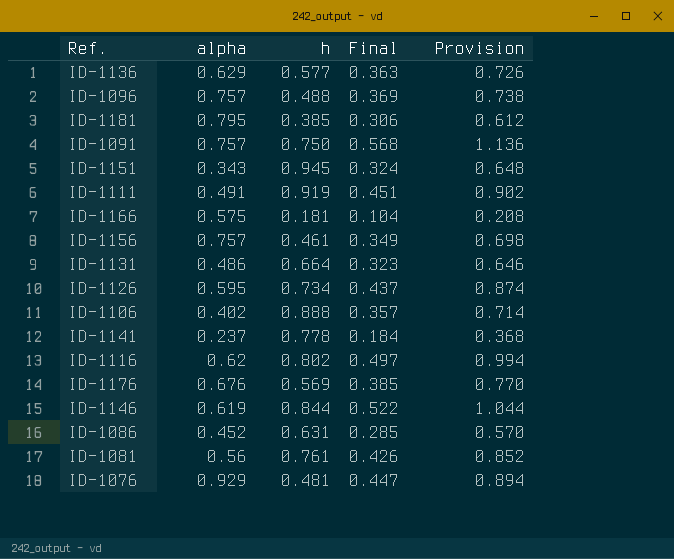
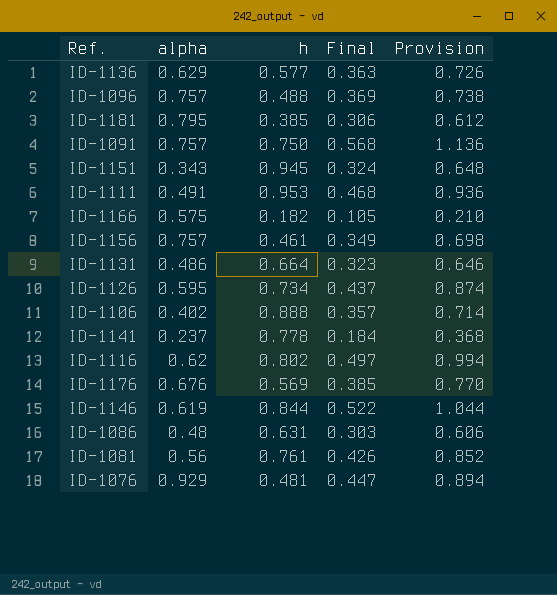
ID-1111 | h: 0.919 -> 0.953
ID-1111 | Final: 0.451 -> 0.468
ID-1111 | Provision: 0.902 -> 0.936
ID-1166 | h: 0.181 -> 0.182
ID-1166 | Final: 0.104 -> 0.105
ID-1166 | Provision: 0.208 -> 0.210
ID-1086 | alpha: 0.452 -> 0.48
ID-1086 | Final: 0.285 -> 0.303
ID-1086 | Provision: 0.570 -> 0.606

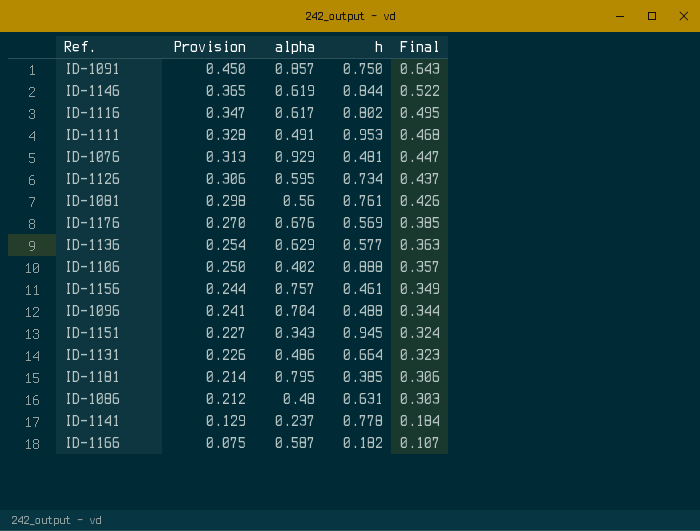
row order: none -> Provision descending
column Provision | formula: [Final] * 2 -> [Final] * 0.7
column Provision | position: 5 -> 2
ID-1091 | alpha: 0.757 -> 0.857
ID-1091 | Final: 0.568 -> 0.643
ID-1116 | alpha: 0.62 -> 0.617
ID-1116 | Final: 0.497 -> 0.495
ID-1096 | alpha: 0.757 -> 0.704
ID-1096 | Final: 0.369 -> 0.344
ID-1166 | alpha: 0.575 -> 0.587
ID-1166 | Final: 0.105 -> 0.107

